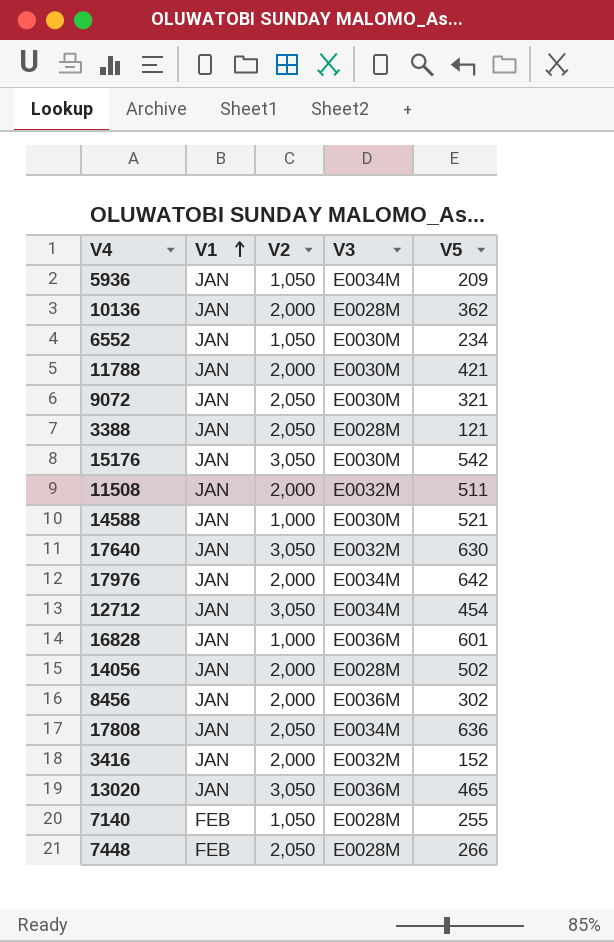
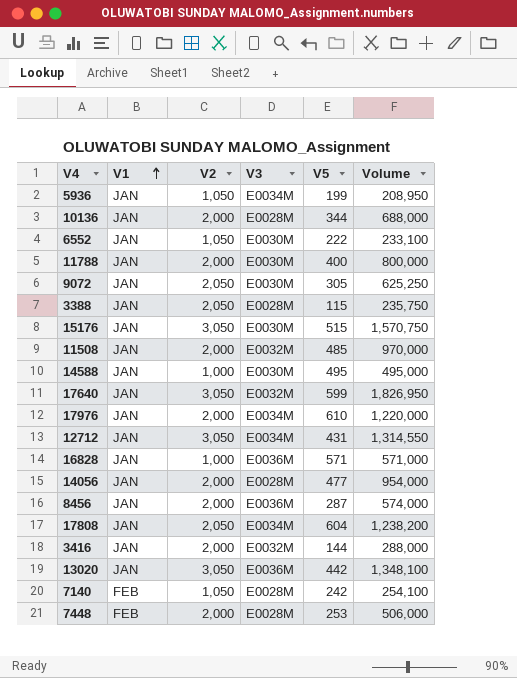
column Volume | formula: none -> [V2] * [V5]
5936 | V5: 209 -> 199
10136 | V5: 362 -> 344
6552 | V5: 234 -> 222
11788 | V5: 421 -> 400
9072 | V5: 321 -> 305
3388 | V5: 121 -> 115
15176 | V5: 542 -> 515
11508 | V5: 511 -> 485
14588 | V5: 521 -> 495
17640 | V5: 630 -> 599
17976 | V5: 642 -> 610
12712 | V5: 454 -> 431
16828 | V5: 601 -> 571
14056 | V5: 502 -> 477
8456 | V5: 302 -> 287
17808 | V5: 636 -> 604
3416 | V5: 152 -> 144
13020 | V5: 465 -> 442
7140 | V5: 255 -> 242
7448 | V2: 2,050 -> 2,000
7448 | V5: 266 -> 253

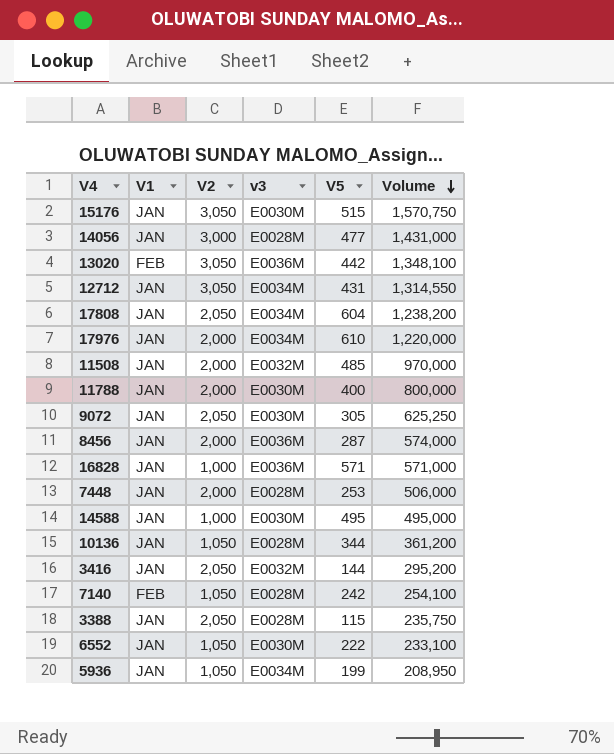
row order: V1 ascending -> Volume descending
column name: V3 -> v3
row 17640: JAN | 3,050 | E0032M | 599 | 1,826,950 -> none
14056 | V2: 2,000 -> 3,000
14056 | Volume: 954,000 -> 1,431,000
13020 | V1: JAN -> FEB
7448 | V1: FEB -> JAN
10136 | V2: 2,000 -> 1,050
10136 | Volume: 688,000 -> 361,200
3416 | V2: 2,000 -> 2,050
3416 | Volume: 288,000 -> 295,200

